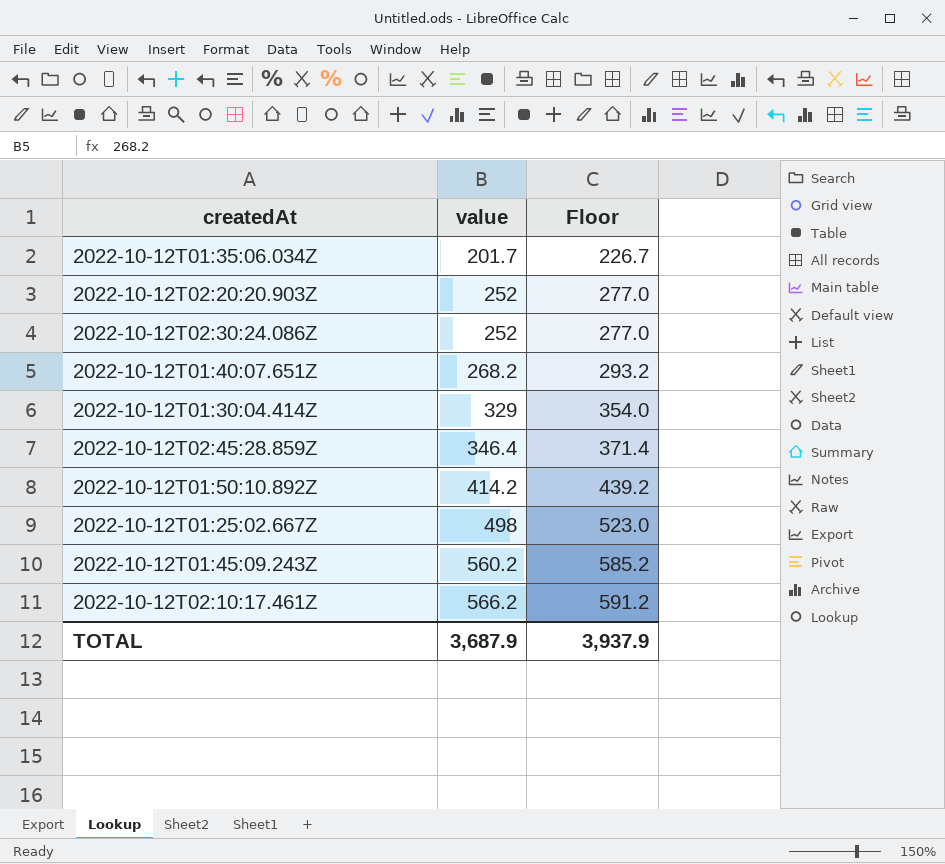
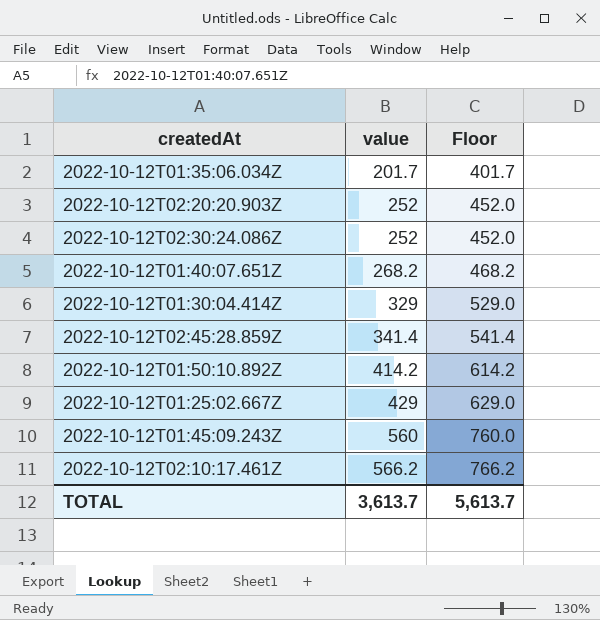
column Floor | formula: [value] + 25 -> [value] + 200
2022-10-12T02:45:28.859Z | value: 346.4 -> 341.4
2022-10-12T01:25:02.667Z | value: 498 -> 429
2022-10-12T01:45:09.243Z | value: 560.2 -> 560
TOTAL | value: 3,687.9 -> 3,613.7
TOTAL | Floor: 3,937.9 -> 5,613.7

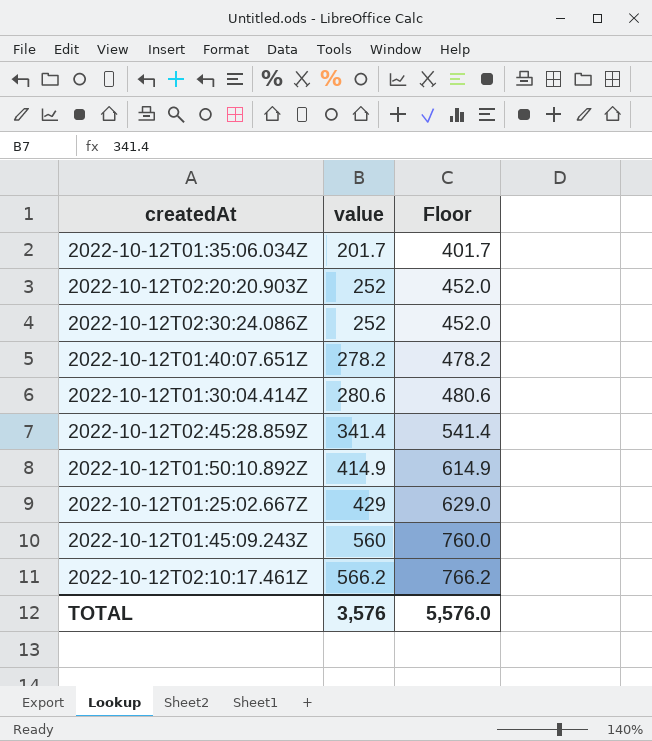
2022-10-12T01:40:07.651Z | value: 268.2 -> 278.2
2022-10-12T01:40:07.651Z | Floor: 468.2 -> 478.2
2022-10-12T01:30:04.414Z | value: 329 -> 280.6
2022-10-12T01:30:04.414Z | Floor: 529.0 -> 480.6
2022-10-12T01:50:10.892Z | value: 414.2 -> 414.9
2022-10-12T01:50:10.892Z | Floor: 614.2 -> 614.9
TOTAL | value: 3,613.7 -> 3,576
TOTAL | Floor: 5,613.7 -> 5,576.0

